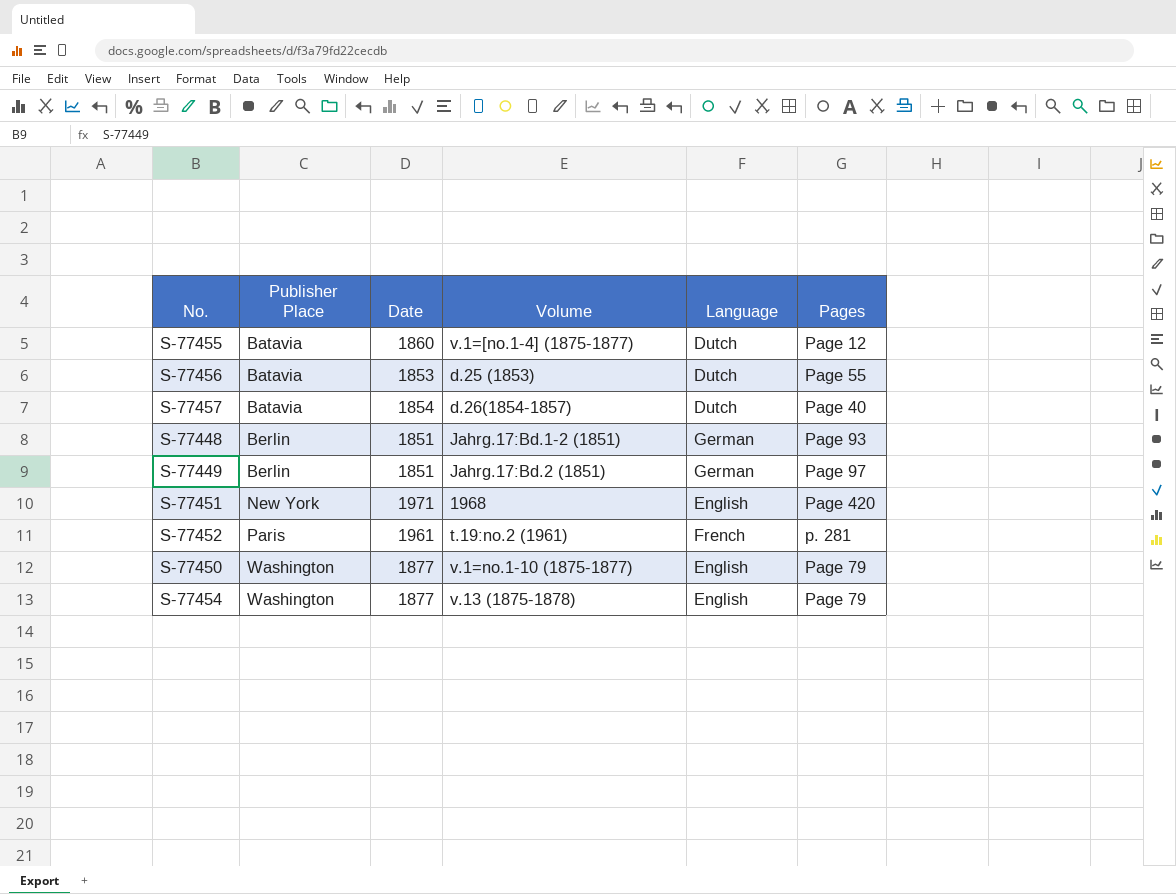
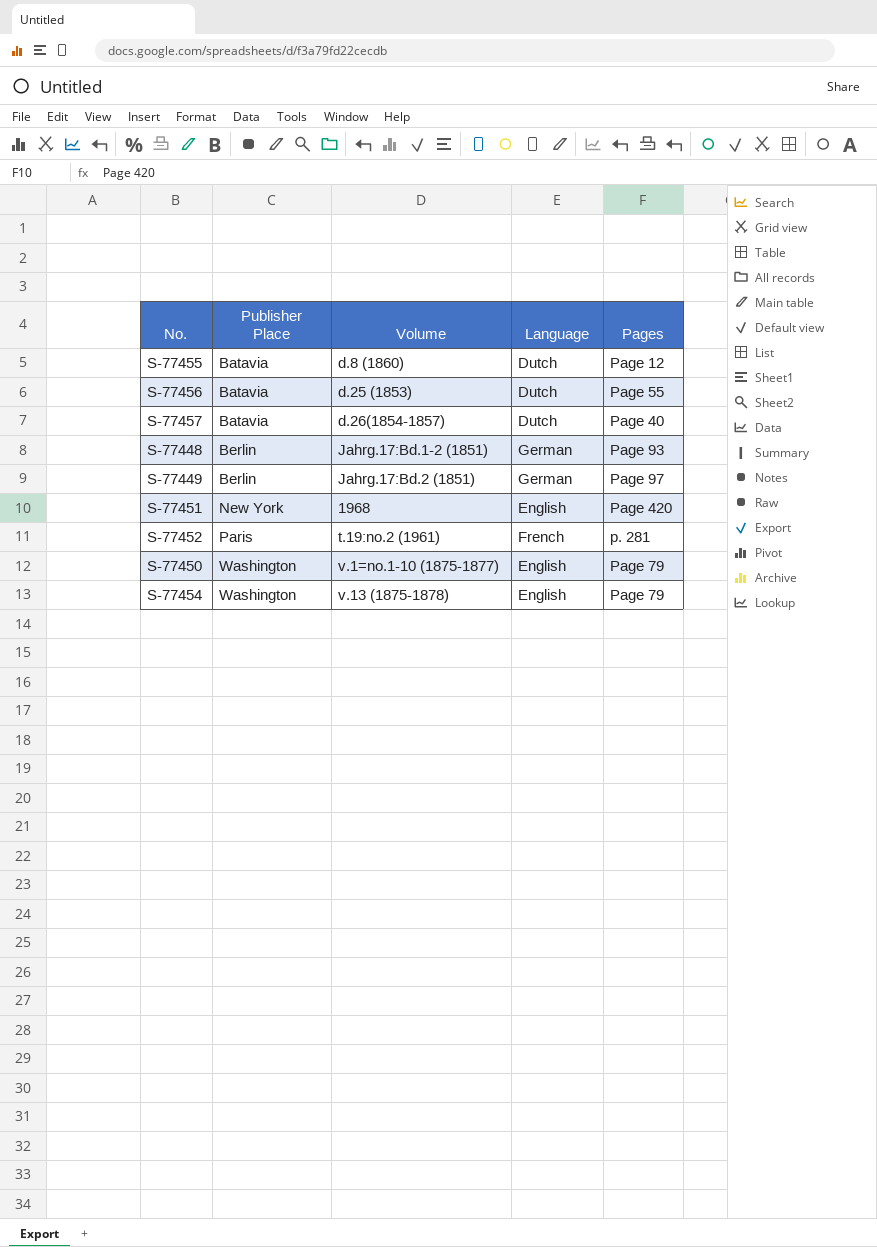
column Date | position: 3 -> none
S-77455 | Volume: v.1=[no.1-4] (1875-1877) -> d.8 (1860)

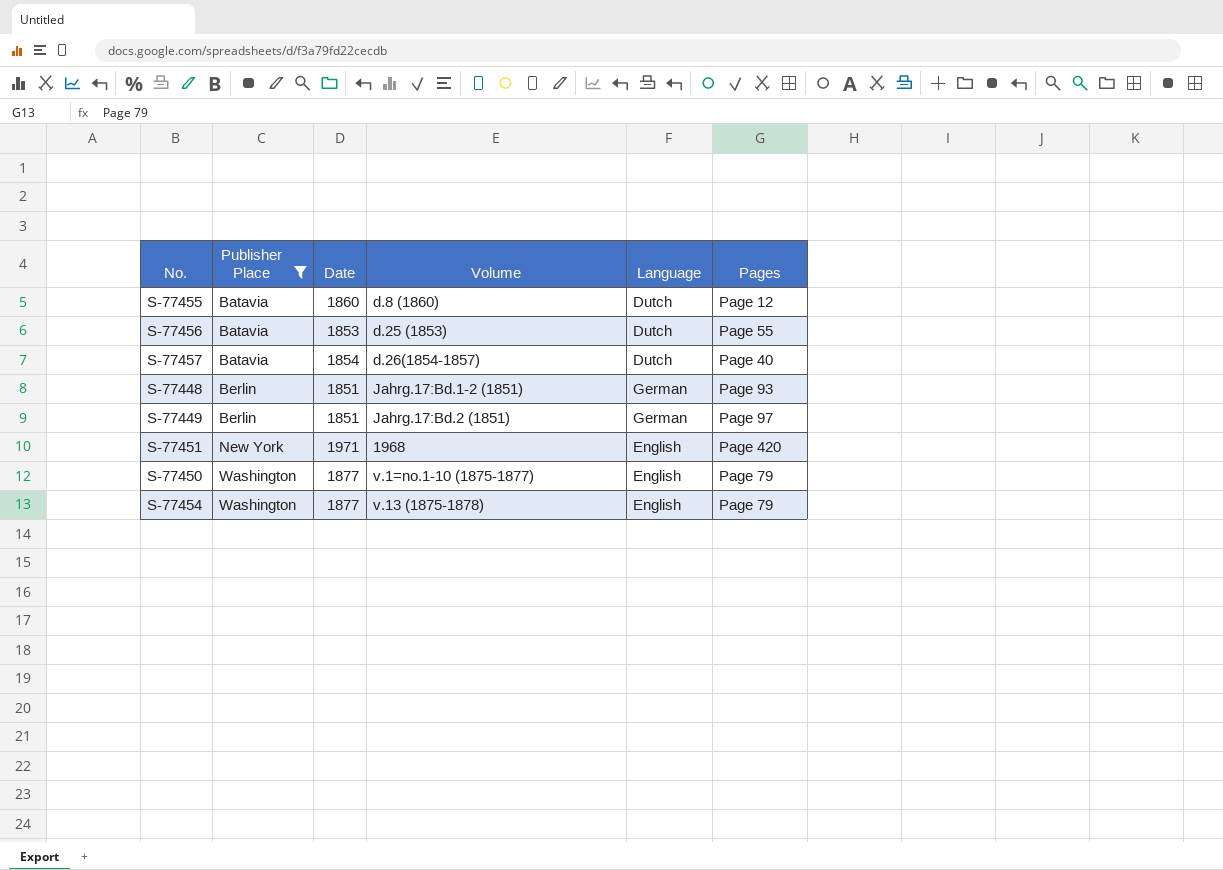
filter: none -> Publisher Place != Paris
column Date | position: none -> 3

